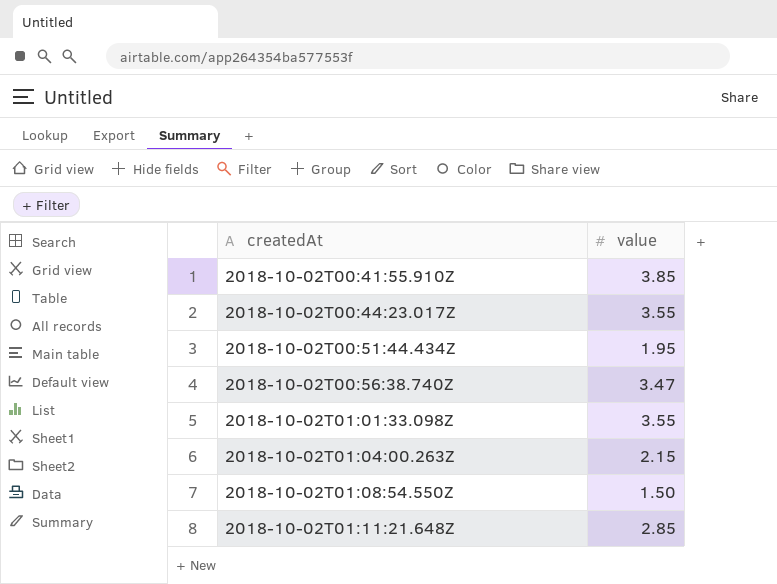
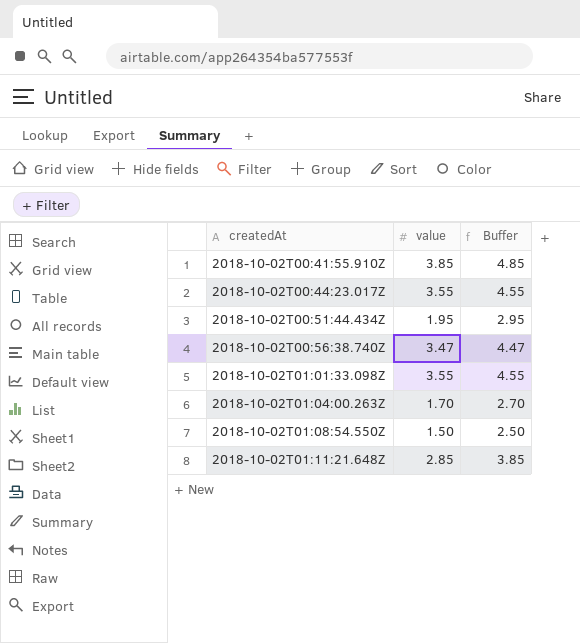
column Buffer | formula: none -> [value] + 1
2018-10-02T01:04:00.263Z | value: 2.15 -> 1.70

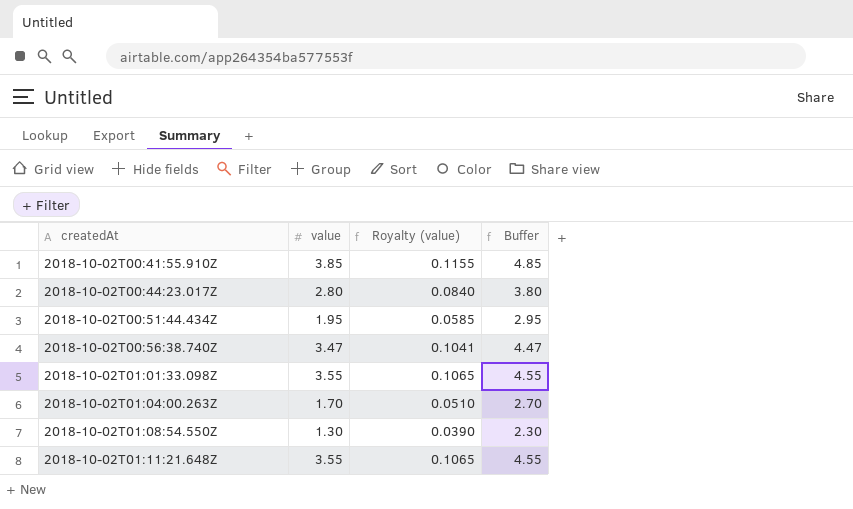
column Royalty (value) | formula: none -> [value] * 0.03
2018-10-02T00:44:23.017Z | value: 3.55 -> 2.80
2018-10-02T00:44:23.017Z | Buffer: 4.55 -> 3.80
2018-10-02T01:08:54.550Z | value: 1.50 -> 1.30
2018-10-02T01:08:54.550Z | Buffer: 2.50 -> 2.30
2018-10-02T01:11:21.648Z | value: 2.85 -> 3.55
2018-10-02T01:11:21.648Z | Buffer: 3.85 -> 4.55

